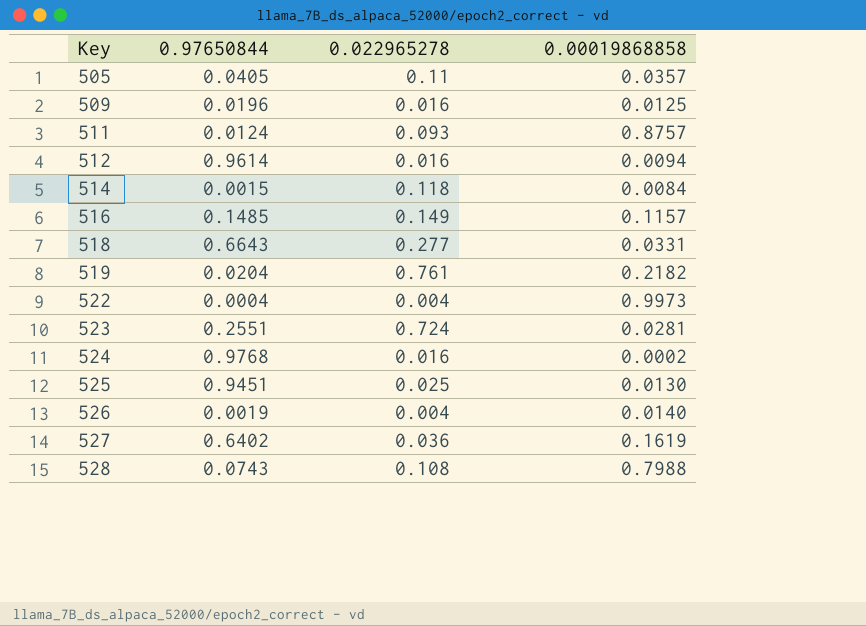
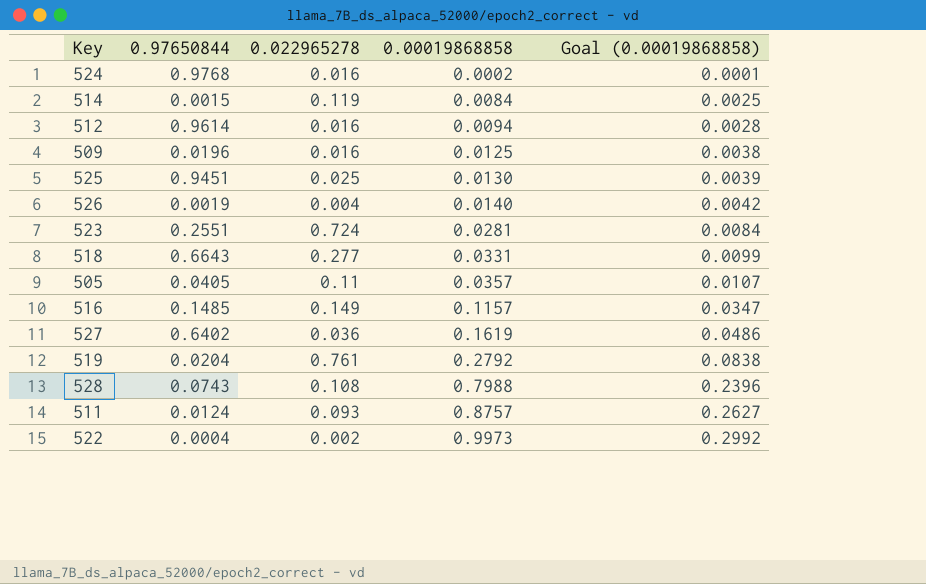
row order: Key ascending -> 0.00019868858 ascending
column Goal (0.00019868858) | formula: none -> [0.00019868858] * 0.3
514 | 0.022965278: 0.118 -> 0.119
519 | 0.00019868858: 0.2182 -> 0.2792
522 | 0.022965278: 0.004 -> 0.002

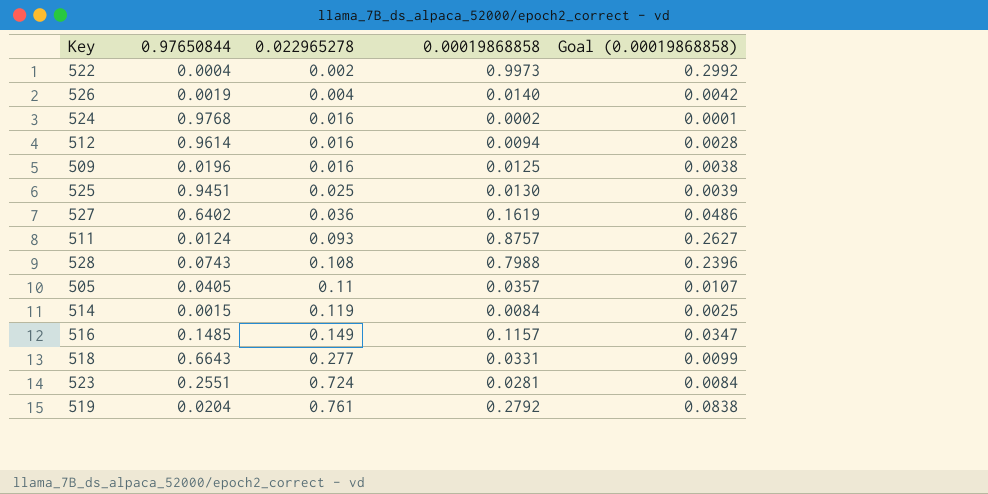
row order: 0.00019868858 ascending -> 0.022965278 ascending

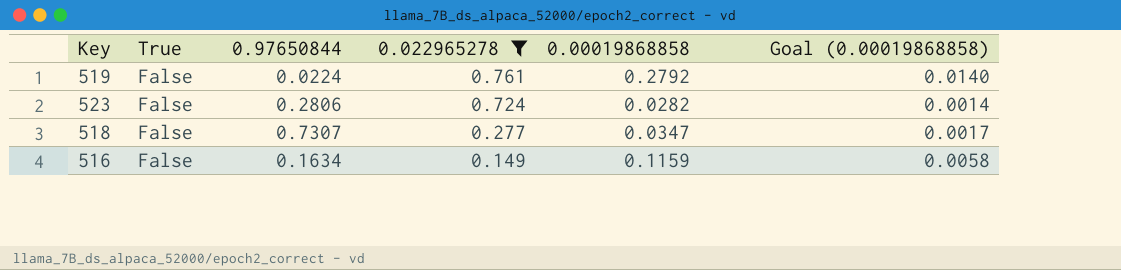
filter: none -> 0.022965278 >= 0.149
row order: 0.022965278 ascending -> 0.022965278 descending
column True | position: none -> 2
column Goal (0.00019868858) | formula: [0.00019868858] * 0.3 -> [0.00019868858] * 0.05
519 | 0.97650844: 0.0204 -> 0.0224
523 | 0.97650844: 0.2551 -> 0.2806
523 | 0.00019868858: 0.0281 -> 0.0282
518 | 0.97650844: 0.6643 -> 0.7307
518 | 0.00019868858: 0.0331 -> 0.0347
516 | 0.97650844: 0.1485 -> 0.1634
516 | 0.00019868858: 0.1157 -> 0.1159

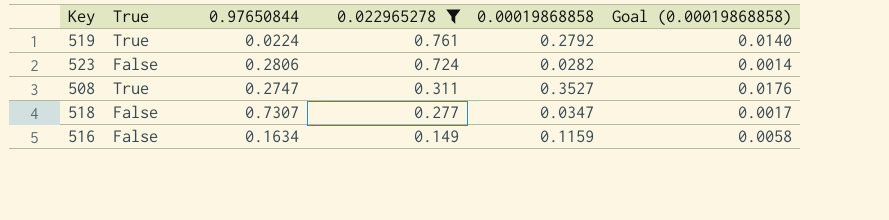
519 | True: False -> True
row 508: none -> True | 0.2747 | 0.311 | 0.3527 | 0.0176

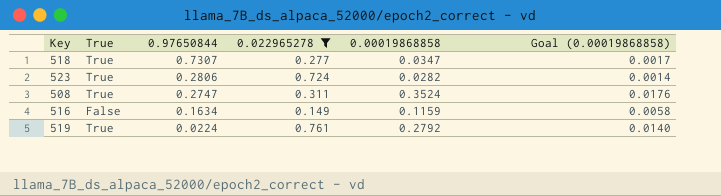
row order: 0.022965278 descending -> 0.97650844 descending
518 | True: False -> True
523 | True: False -> True
508 | 0.00019868858: 0.3527 -> 0.3524

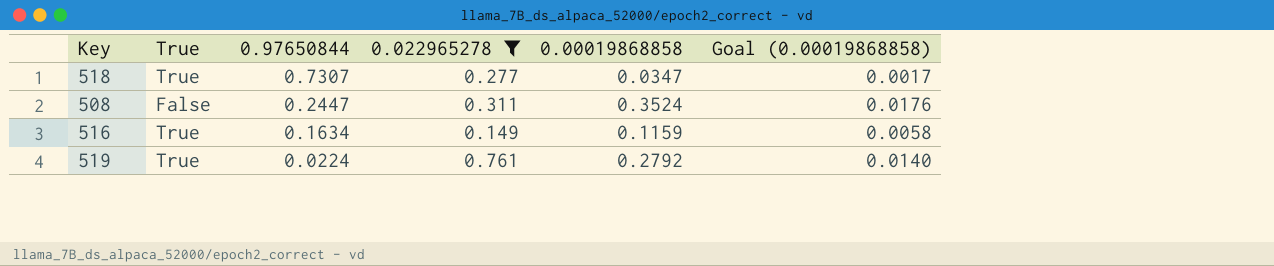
row 523: True | 0.2806 | 0.724 | 0.0282 | 0.0014 -> none
508 | True: True -> False
508 | 0.97650844: 0.2747 -> 0.2447
516 | True: False -> True

